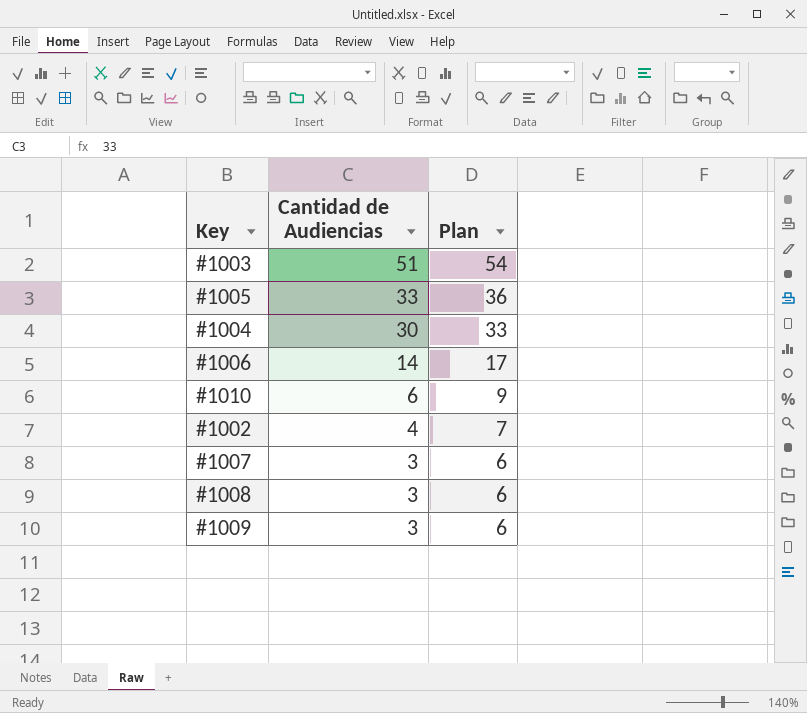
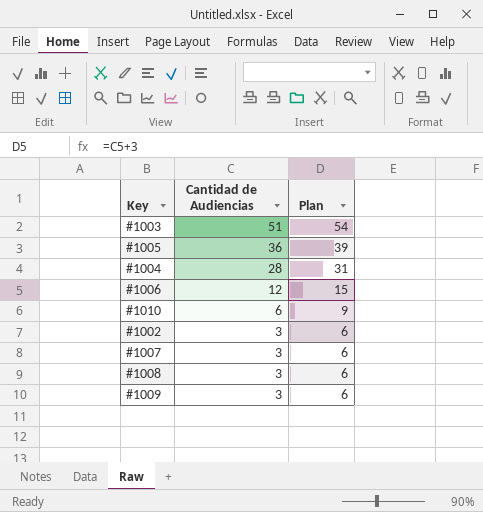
#1005 | Cantidad de Audiencias: 33 -> 36
#1005 | Plan: 36 -> 39
#1004 | Cantidad de Audiencias: 30 -> 28
#1004 | Plan: 33 -> 31
#1006 | Cantidad de Audiencias: 14 -> 12
#1006 | Plan: 17 -> 15
#1002 | Cantidad de Audiencias: 4 -> 3
#1002 | Plan: 7 -> 6

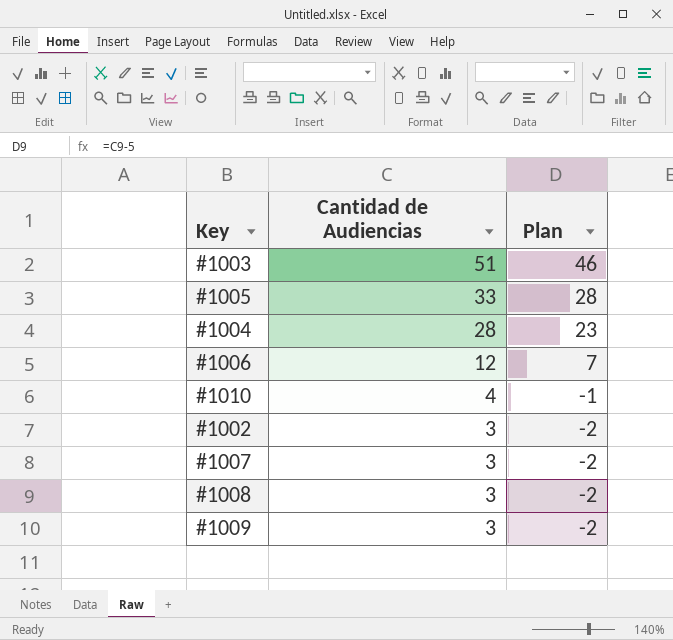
column Plan | formula: [Cantidad de Audiencias] + 3 -> [Cantidad de Audiencias] - 5
#1005 | Cantidad de Audiencias: 36 -> 33
#1010 | Cantidad de Audiencias: 6 -> 4

